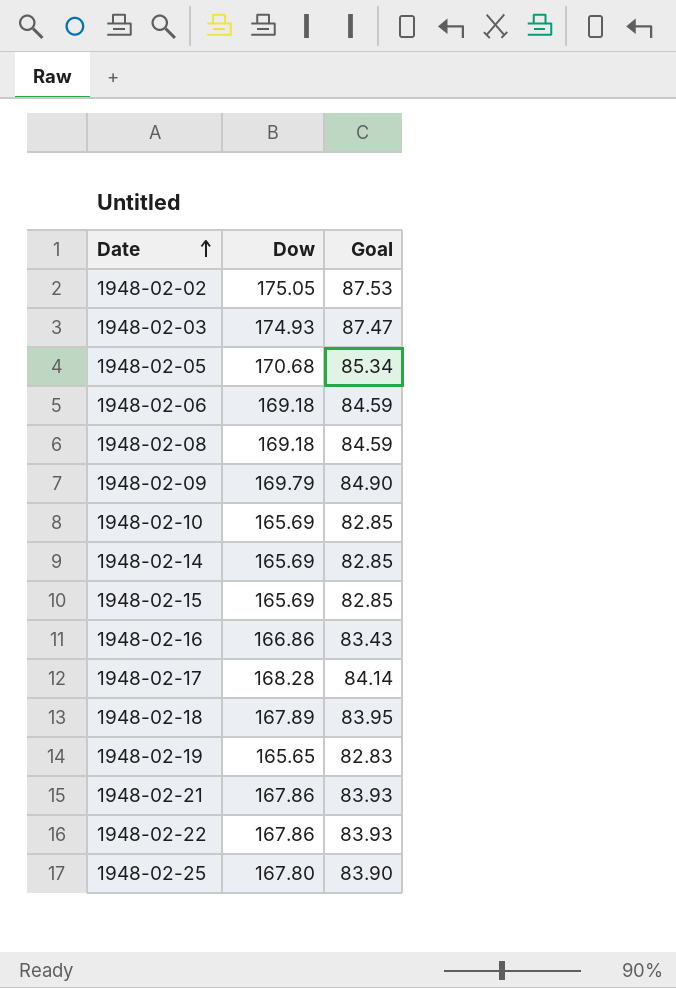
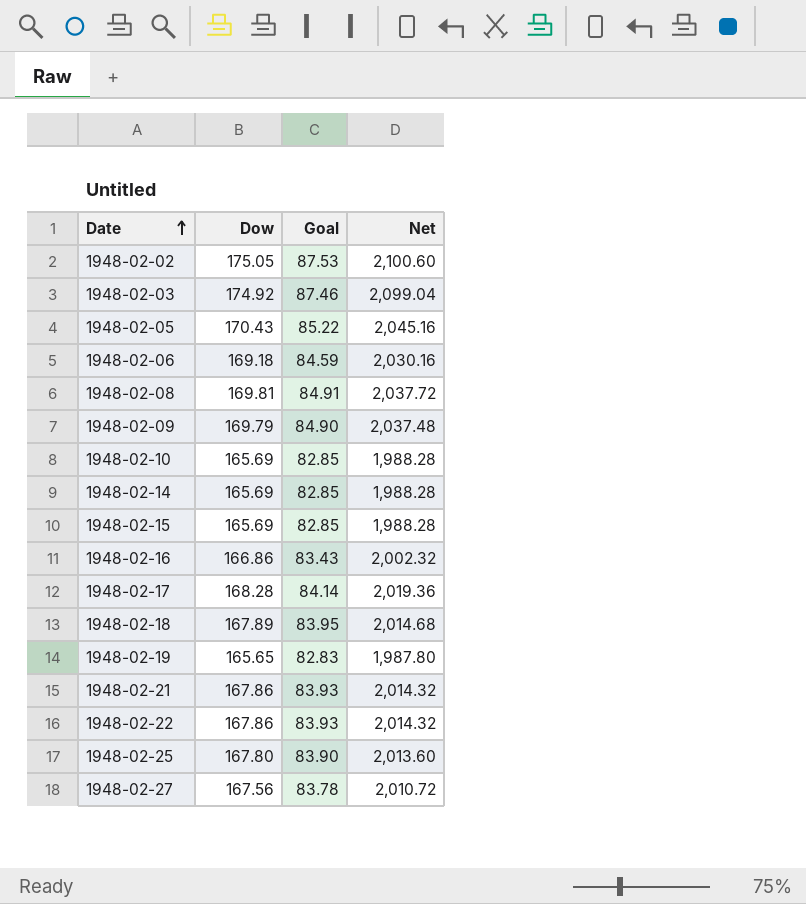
column Net | formula: none -> [Dow] * 12
1948-02-03 | Dow: 174.93 -> 174.92
1948-02-03 | Goal: 87.47 -> 87.46
1948-02-05 | Dow: 170.68 -> 170.43
1948-02-05 | Goal: 85.34 -> 85.22
1948-02-08 | Dow: 169.18 -> 169.81
1948-02-08 | Goal: 84.59 -> 84.91
row 1948-02-27: none -> 167.56 | 83.78 | 2,010.72

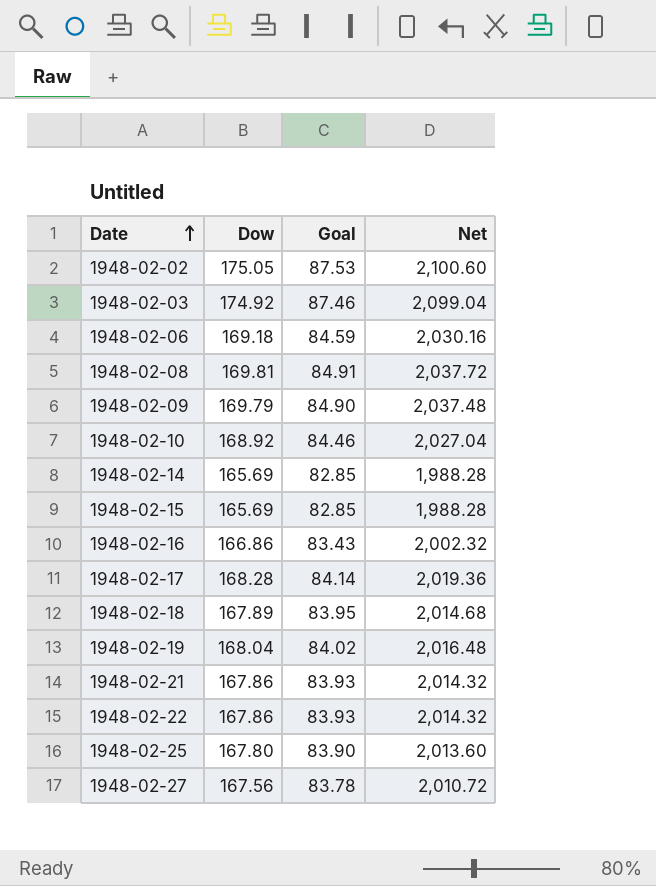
row 1948-02-05: 170.43 | 85.22 | 2,045.16 -> none
1948-02-10 | Dow: 165.69 -> 168.92
1948-02-10 | Goal: 82.85 -> 84.46
1948-02-10 | Net: 1,988.28 -> 2,027.04
1948-02-19 | Dow: 165.65 -> 168.04
1948-02-19 | Goal: 82.83 -> 84.02
1948-02-19 | Net: 1,987.80 -> 2,016.48

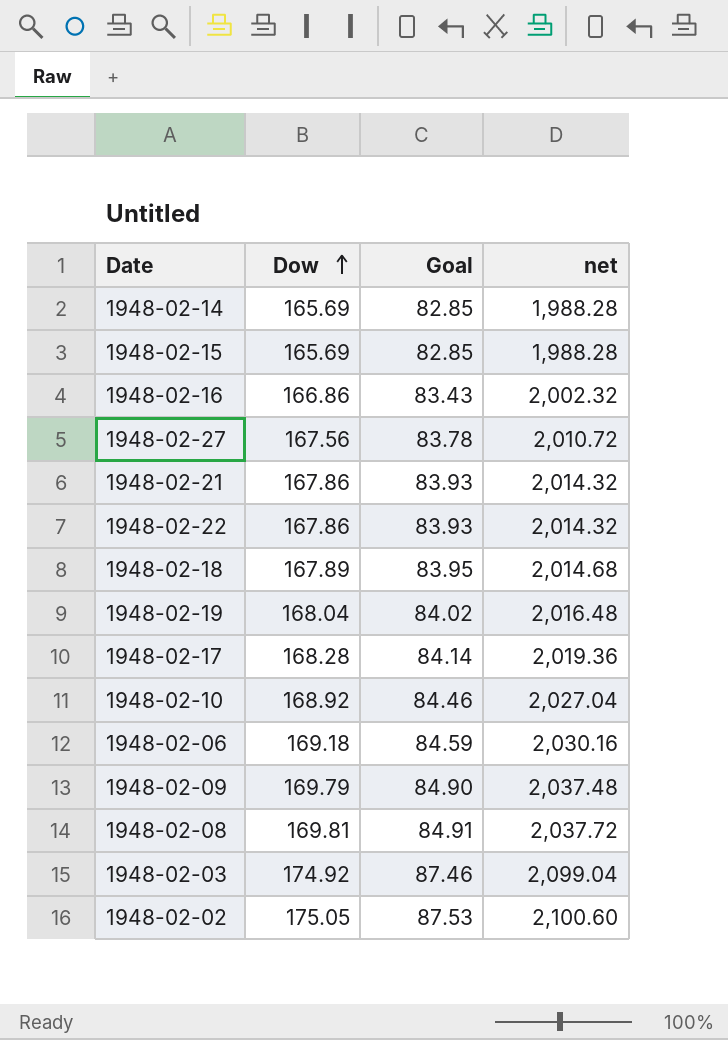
row order: Date ascending -> Dow ascending
column name: Net -> net
row 1948-02-25: 167.80 | 83.90 | 2,013.60 -> none

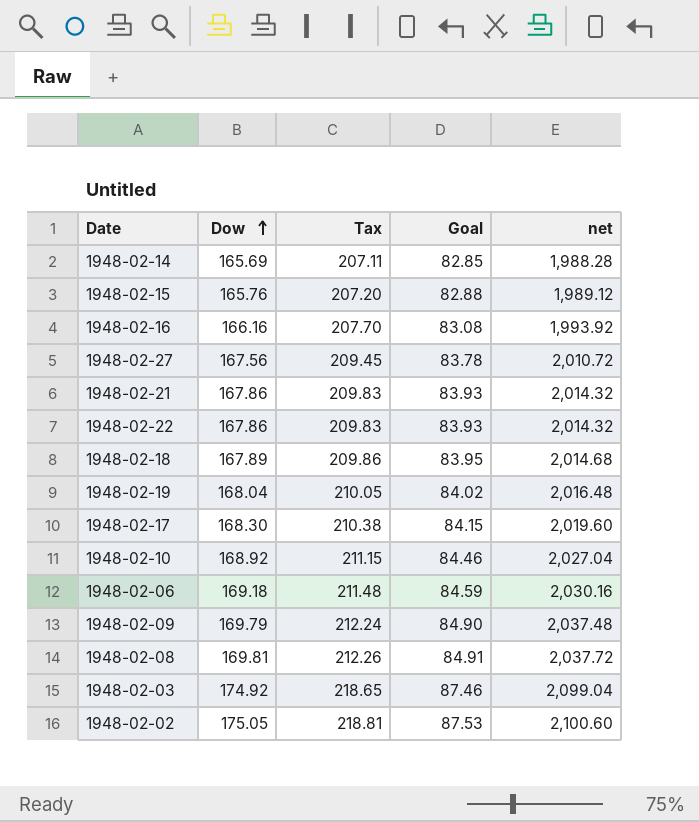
column Tax | formula: none -> [Dow] * 1.25
1948-02-15 | Dow: 165.69 -> 165.76
1948-02-15 | Goal: 82.85 -> 82.88
1948-02-15 | net: 1,988.28 -> 1,989.12
1948-02-16 | Dow: 166.86 -> 166.16
1948-02-16 | Goal: 83.43 -> 83.08
1948-02-16 | net: 2,002.32 -> 1,993.92
1948-02-17 | Dow: 168.28 -> 168.30
1948-02-17 | Goal: 84.14 -> 84.15
1948-02-17 | net: 2,019.36 -> 2,019.60

